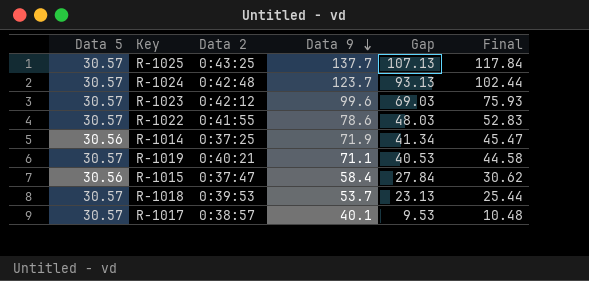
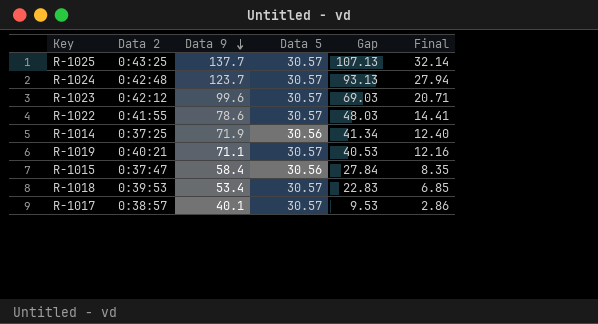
column Data 5 | position: 1 -> 4
column Final | formula: [Gap] * 1.1 -> [Gap] * 0.3
R-1018 | Data 9: 53.7 -> 53.4
R-1018 | Gap: 23.13 -> 22.83

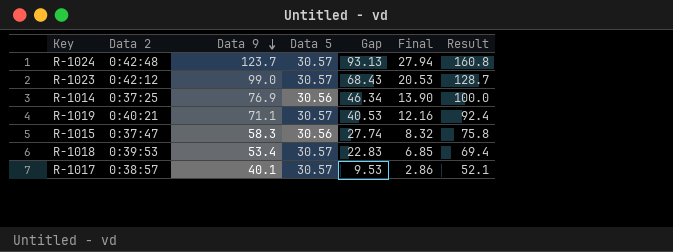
column Result | formula: none -> [Data 9] * 1.3
row R-1025: 0:43:25 | 137.7 | 30.57 | 107.13 | 32.14 -> none
row R-1022: 0:41:55 | 78.6 | 30.57 | 48.03 | 14.41 -> none
R-1023 | Data 9: 99.6 -> 99.0
R-1023 | Gap: 69.03 -> 68.43
R-1023 | Final: 20.71 -> 20.53
R-1014 | Data 9: 71.9 -> 76.9
R-1014 | Gap: 41.34 -> 46.34
R-1014 | Final: 12.40 -> 13.90
R-1015 | Data 9: 58.4 -> 58.3
R-1015 | Gap: 27.84 -> 27.74
R-1015 | Final: 8.35 -> 8.32

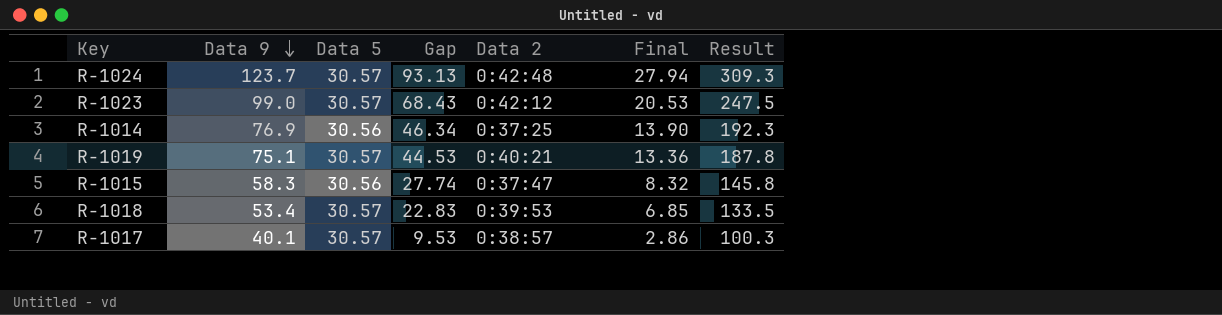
column Data 2 | position: 2 -> 5
column Result | formula: [Data 9] * 1.3 -> [Data 9] * 2.5
R-1019 | Data 9: 71.1 -> 75.1
R-1019 | Gap: 40.53 -> 44.53
R-1019 | Final: 12.16 -> 13.36

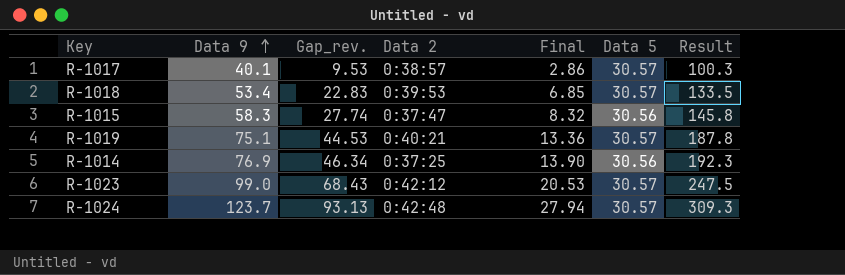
row order: Data 9 descending -> Data 9 ascending
column name: Gap -> Gap_rev.
column Data 5 | position: 3 -> 6

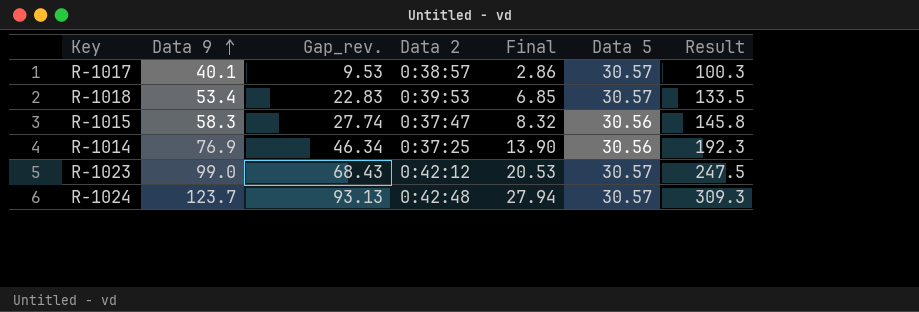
row R-1019: 75.1 | 44.53 | 0:40:21 | 13.36 | 30.57 | 187.8 -> none

